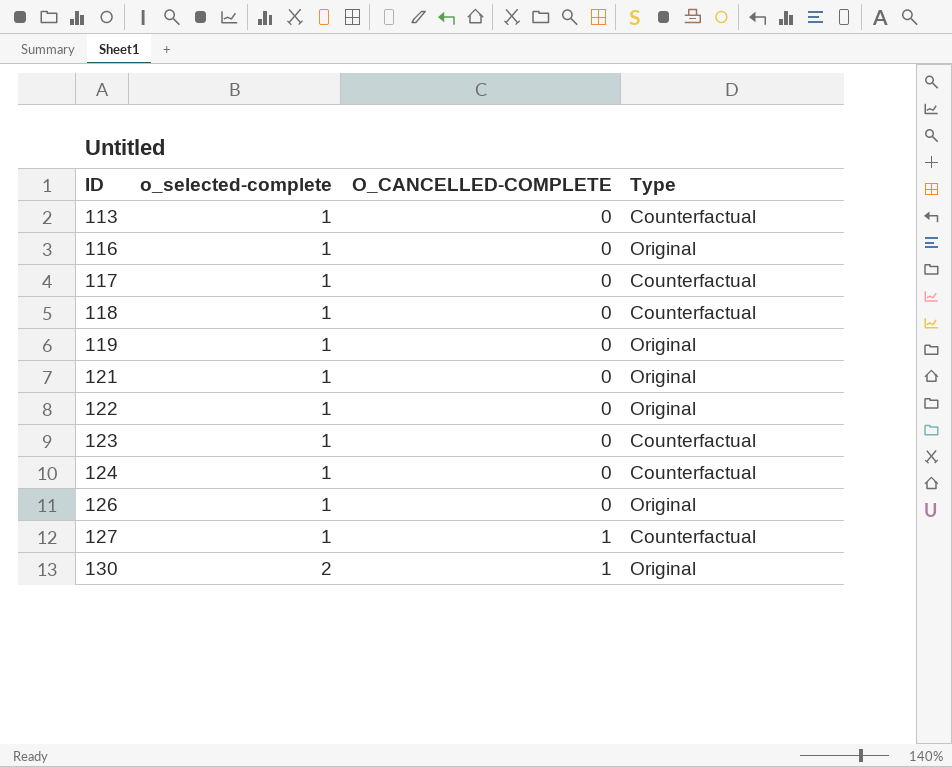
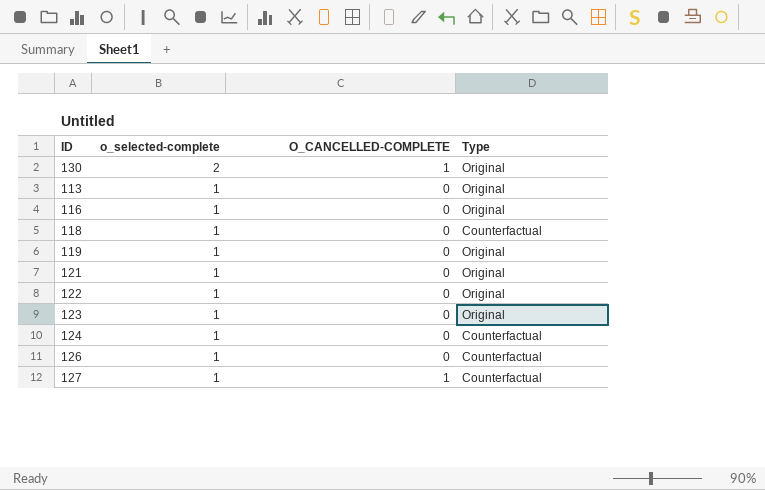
row order: ID ascending -> o_selected-complete descending
row 117: 1 | 0 | Counterfactual -> none
113 | Type: Counterfactual -> Original
123 | Type: Counterfactual -> Original
126 | Type: Original -> Counterfactual

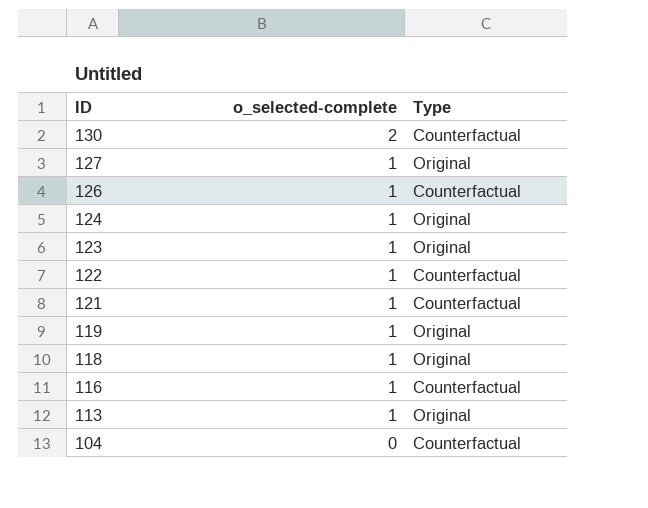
row order: o_selected-complete descending -> ID descending
column O_CANCELLED-COMPLETE | position: 3 -> none
130 | Type: Original -> Counterfactual
127 | Type: Counterfactual -> Original
124 | Type: Counterfactual -> Original
122 | Type: Original -> Counterfactual
121 | Type: Original -> Counterfactual
118 | Type: Counterfactual -> Original
116 | Type: Original -> Counterfactual
row 104: none -> 0 | Counterfactual

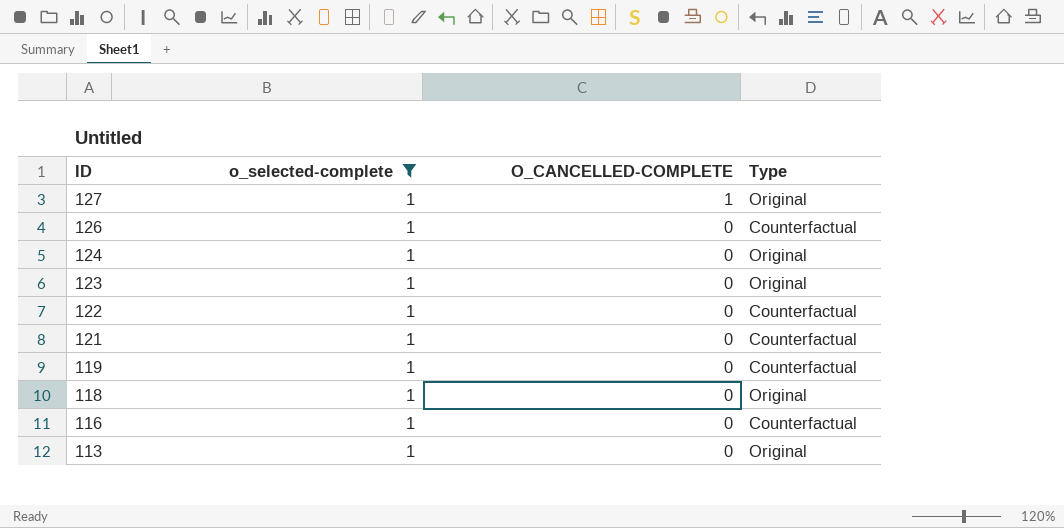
filter: none -> o_selected-complete = 1
column O_CANCELLED-COMPLETE | position: none -> 3
119 | Type: Original -> Counterfactual

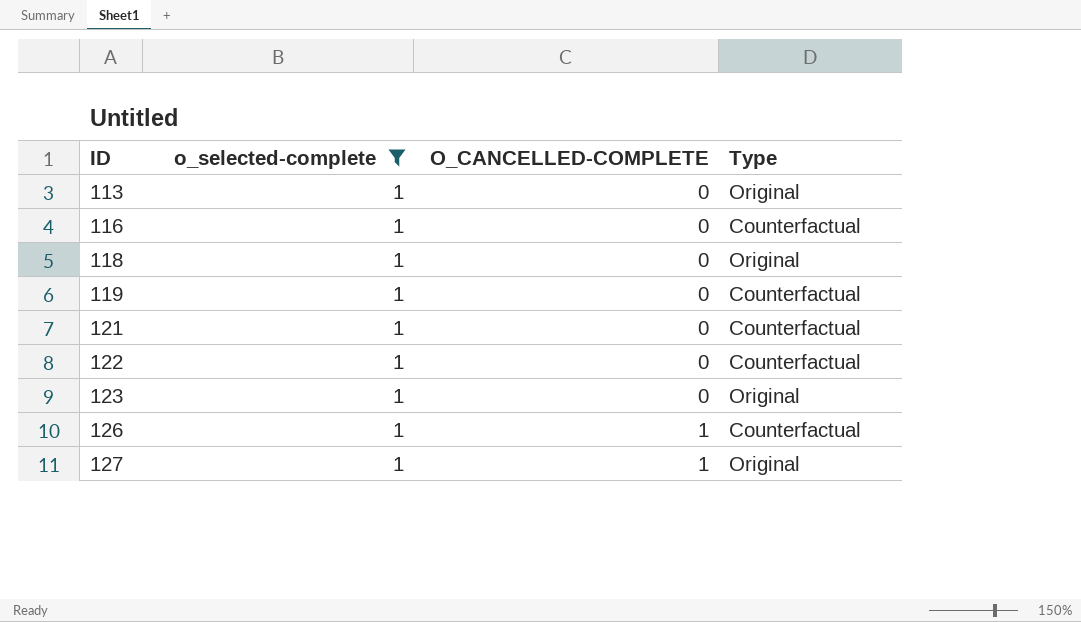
row order: ID descending -> ID ascending
row 124: 1 | 0 | Original -> none
126 | O_CANCELLED-COMPLETE: 0 -> 1

